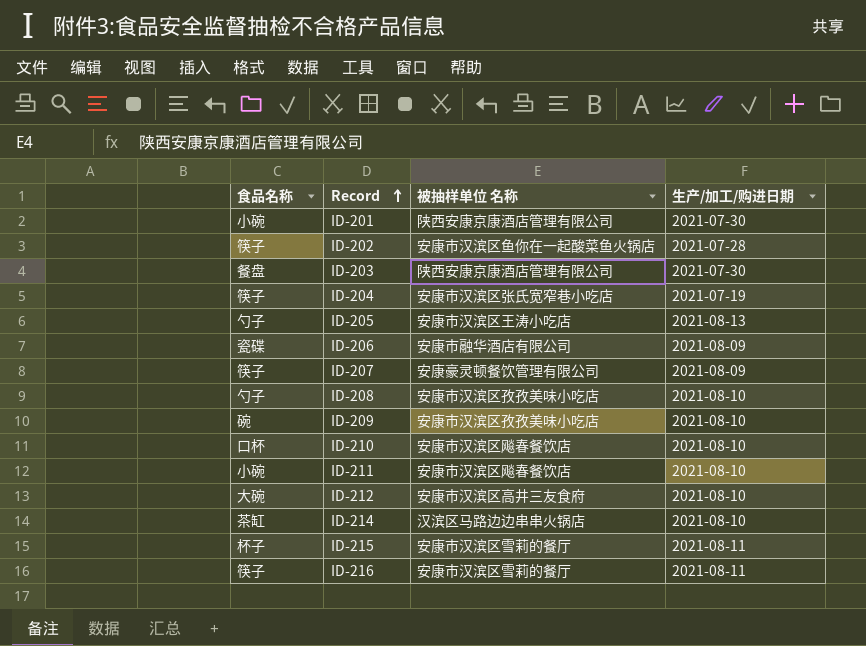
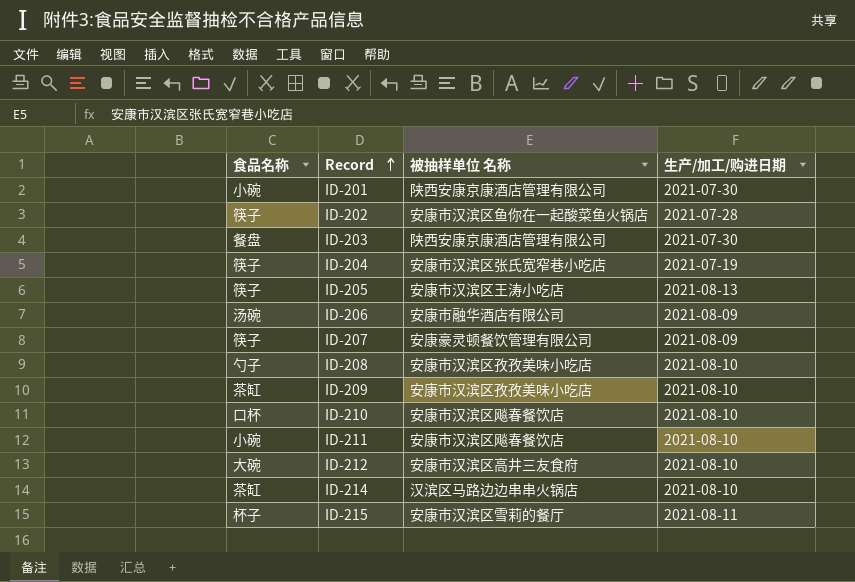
row ID-216: 筷子 | 安康市汉滨区雪莉的餐厅 | 2021-08-11 -> none
ID-205 | 食品名称: 勺子 -> 筷子
ID-206 | 食品名称: 瓷碟 -> 汤碗
ID-209 | 食品名称: 碗 -> 茶缸

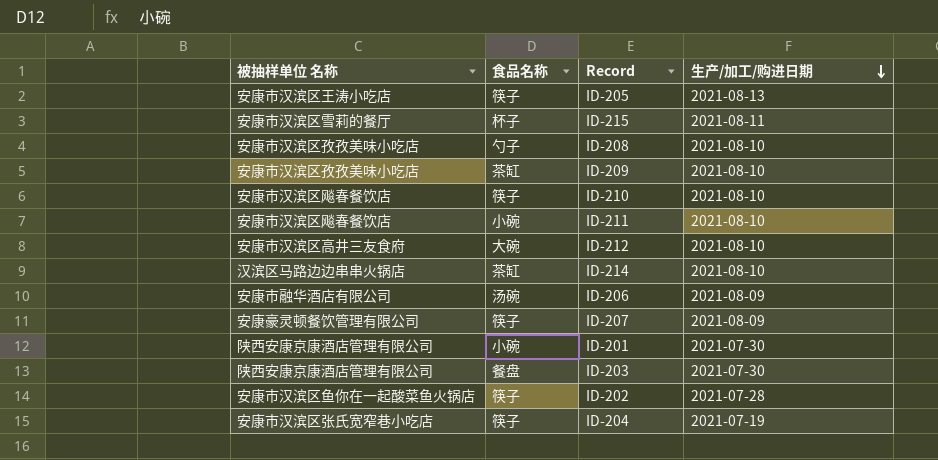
row order: Record ascending -> 生产/加工/购进日期 descending
column 被抽样单位 名称 | position: 3 -> 1
ID-210 | 食品名称: 口杯 -> 筷子

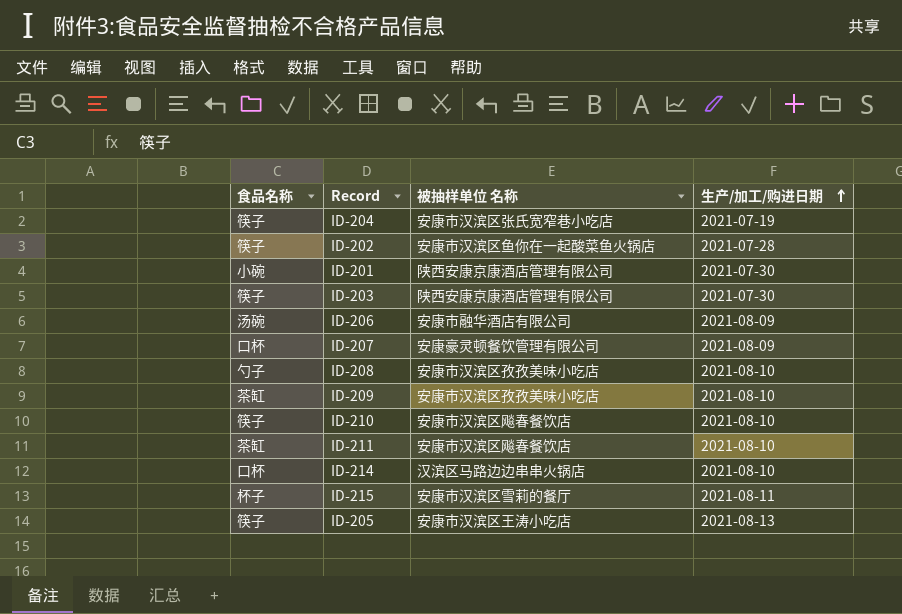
row order: 生产/加工/购进日期 descending -> 生产/加工/购进日期 ascending
column 被抽样单位 名称 | position: 1 -> 3
row ID-212: 安康市汉滨区高井三友食府 | 大碗 | 2021-08-10 -> none
ID-203 | 食品名称: 餐盘 -> 筷子
ID-207 | 食品名称: 筷子 -> 口杯
ID-211 | 食品名称: 小碗 -> 茶缸
ID-214 | 食品名称: 茶缸 -> 口杯

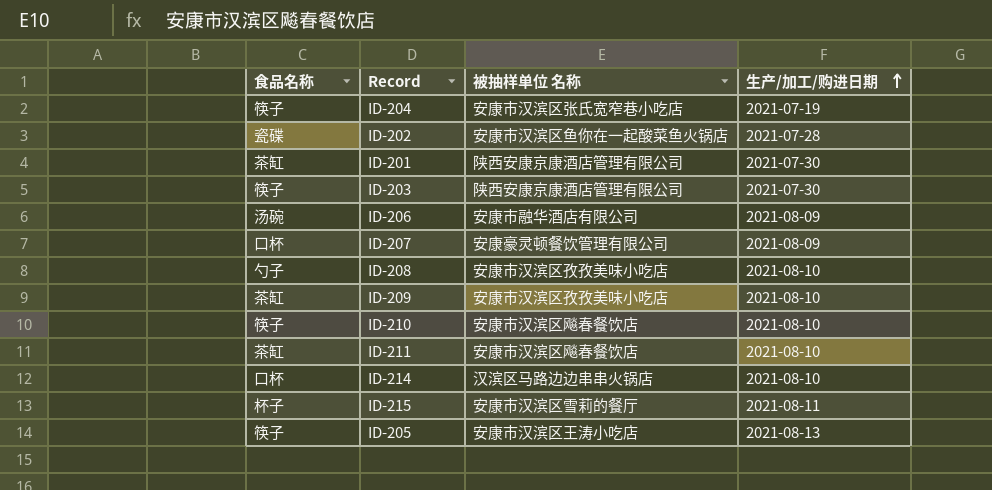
ID-202 | 食品名称: 筷子 -> 瓷碟
ID-201 | 食品名称: 小碗 -> 茶缸

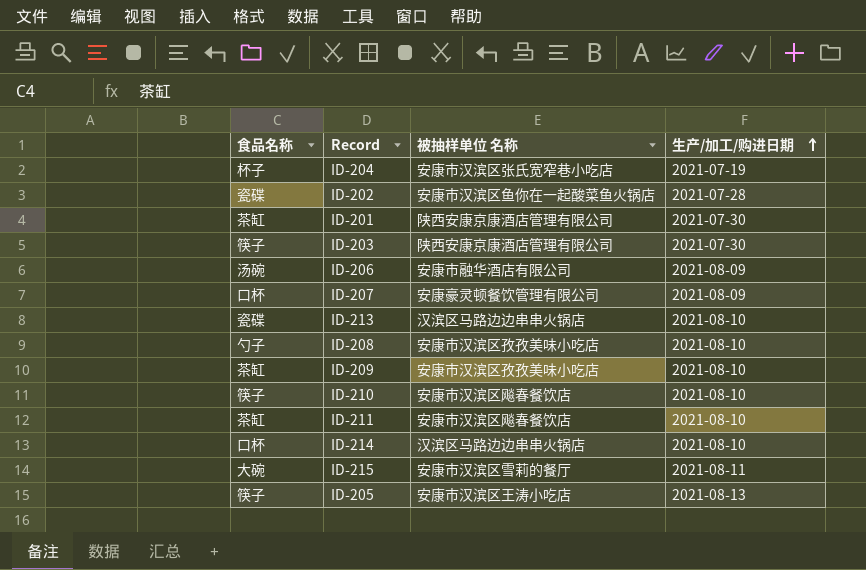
ID-204 | 食品名称: 筷子 -> 杯子
row ID-213: none -> 瓷碟 | 汉滨区马路边边串串火锅店 | 2021-08-10
ID-215 | 食品名称: 杯子 -> 大碗

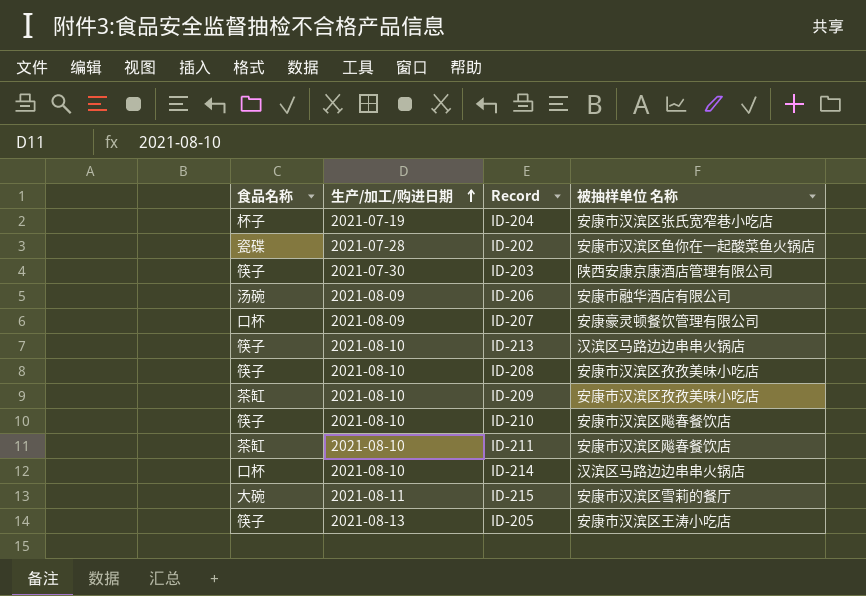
column 生产/加工/购进日期 | position: 4 -> 2
row ID-201: 茶缸 | 陕西安康京康酒店管理有限公司 | 2021-07-30 -> none
ID-213 | 食品名称: 瓷碟 -> 筷子
ID-208 | 食品名称: 勺子 -> 筷子

